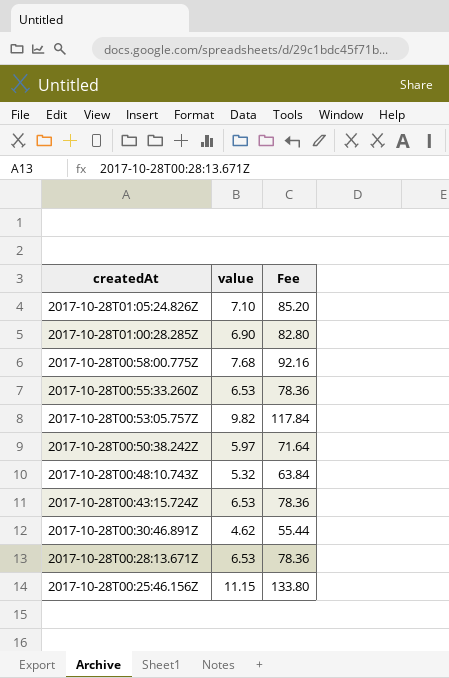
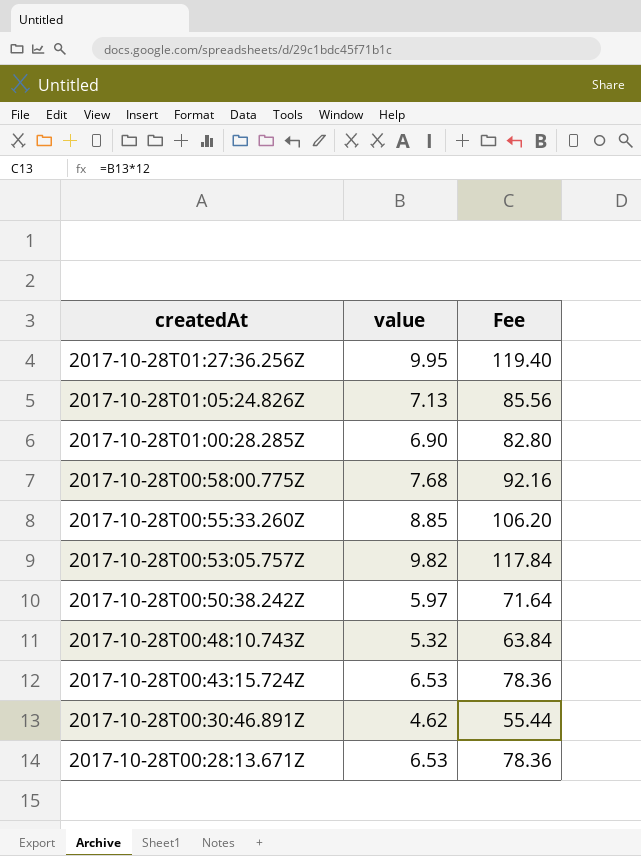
row 2017-10-28T00:25:46.156Z: 11.15 | 133.80 -> none
row 2017-10-28T01:27:36.256Z: none -> 9.95 | 119.40
2017-10-28T01:05:24.826Z | value: 7.10 -> 7.13
2017-10-28T01:05:24.826Z | Fee: 85.20 -> 85.56
2017-10-28T00:55:33.260Z | value: 6.53 -> 8.85
2017-10-28T00:55:33.260Z | Fee: 78.36 -> 106.20

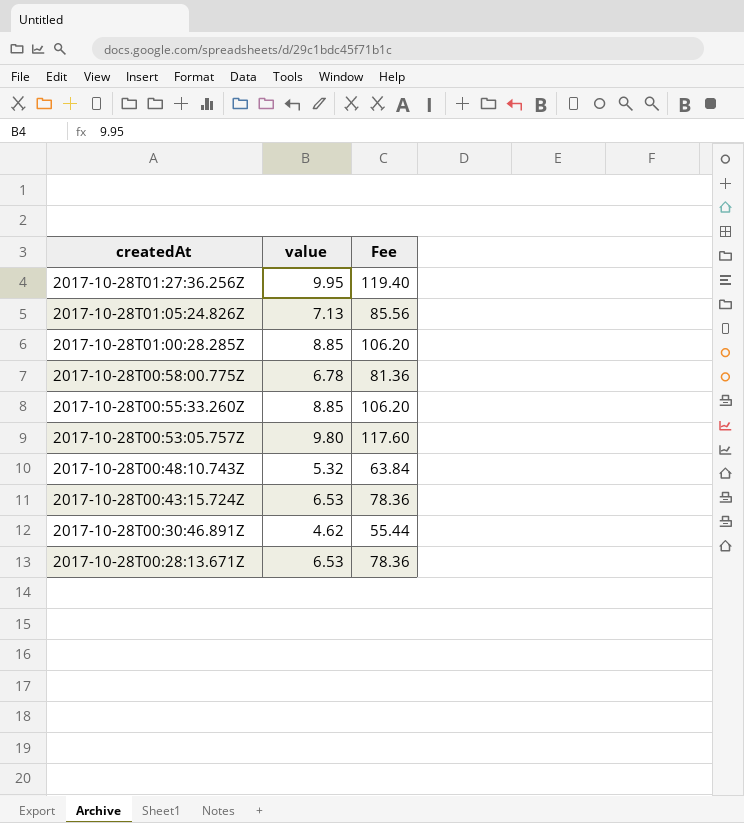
row 2017-10-28T00:50:38.242Z: 5.97 | 71.64 -> none
2017-10-28T01:00:28.285Z | value: 6.90 -> 8.85
2017-10-28T01:00:28.285Z | Fee: 82.80 -> 106.20
2017-10-28T00:58:00.775Z | value: 7.68 -> 6.78
2017-10-28T00:58:00.775Z | Fee: 92.16 -> 81.36
2017-10-28T00:53:05.757Z | value: 9.82 -> 9.80
2017-10-28T00:53:05.757Z | Fee: 117.84 -> 117.60

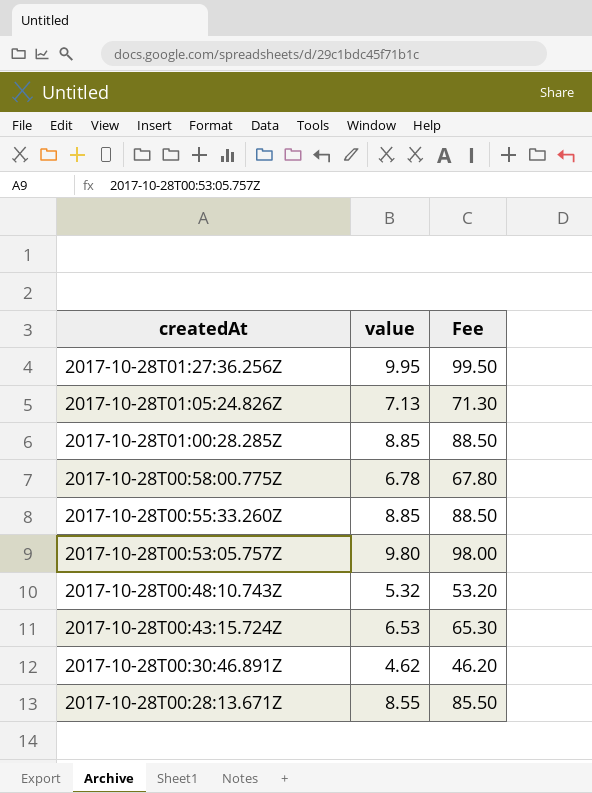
column Fee | formula: [value] * 12 -> [value] * 10
2017-10-28T00:28:13.671Z | value: 6.53 -> 8.55

